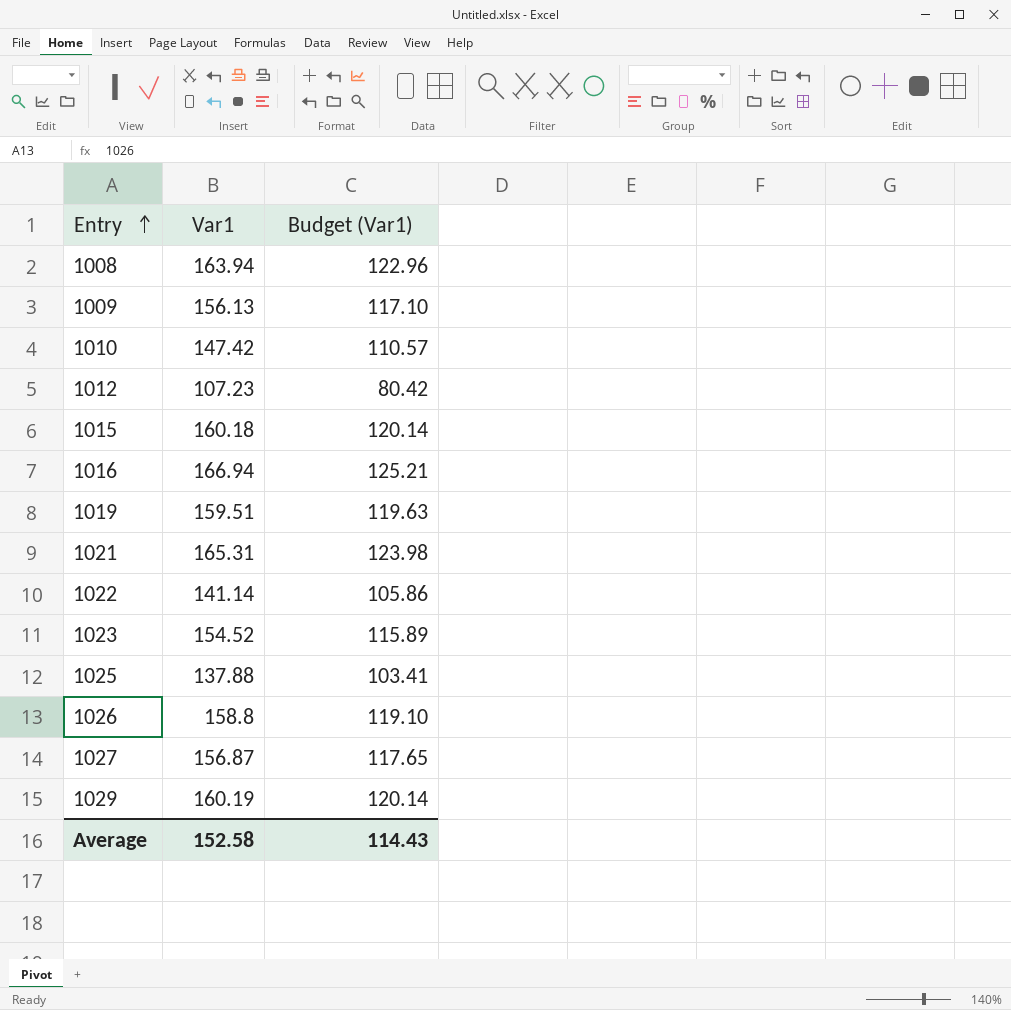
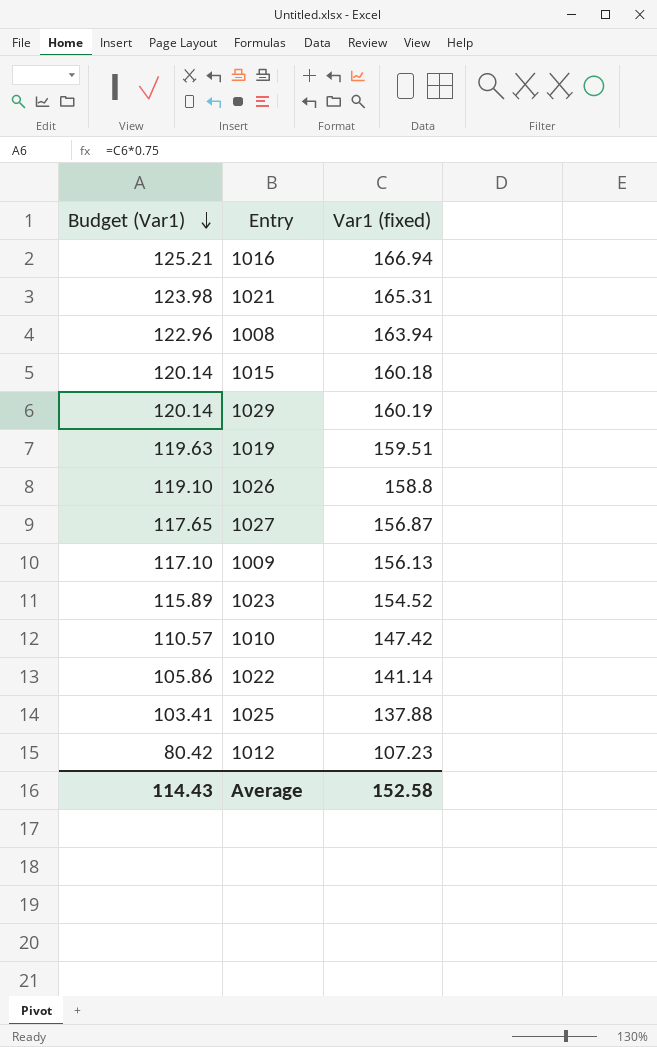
row order: Entry ascending -> Budget (Var1) descending
column Budget (Var1) | position: 3 -> 1
column name: Var1 -> Var1 (fixed)

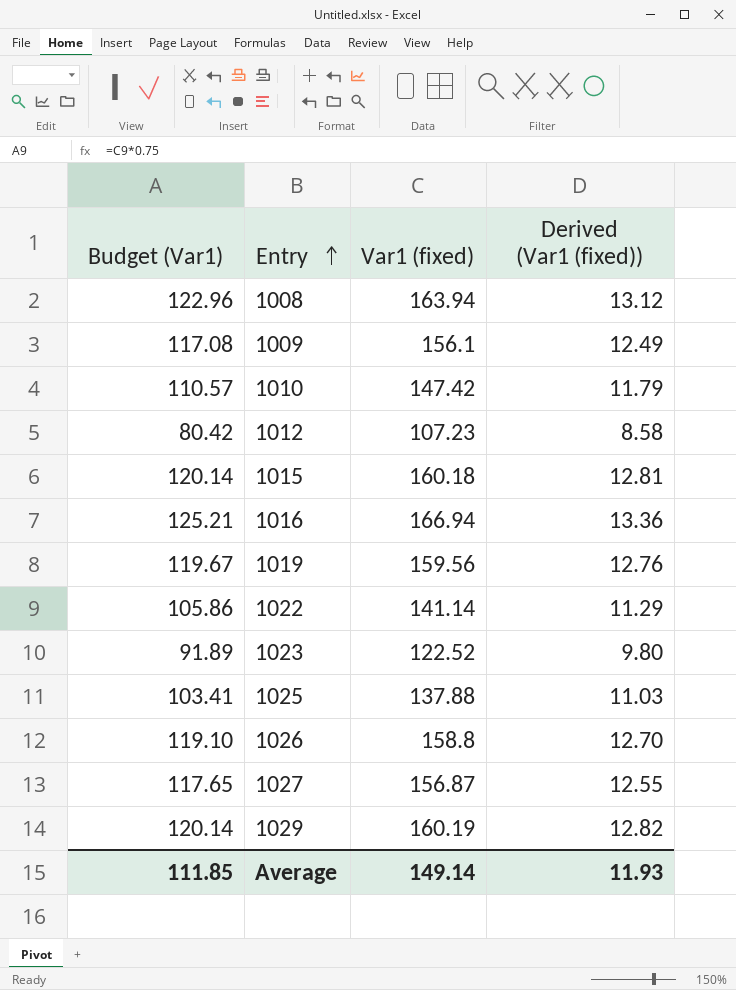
row order: Budget (Var1) descending -> Entry ascending
column Derived (Var1 (fixed)) | formula: none -> [Var1 (fixed)] * 0.08
row 1021: 123.98 | 165.31 -> none
1009 | Budget (Var1): 117.10 -> 117.08
1009 | Var1 (fixed): 156.13 -> 156.1
1019 | Budget (Var1): 119.63 -> 119.67
1019 | Var1 (fixed): 159.51 -> 159.56
1023 | Budget (Var1): 115.89 -> 91.89
1023 | Var1 (fixed): 154.52 -> 122.52
Average | Budget (Var1): 114.43 -> 111.85
Average | Var1 (fixed): 152.58 -> 149.14

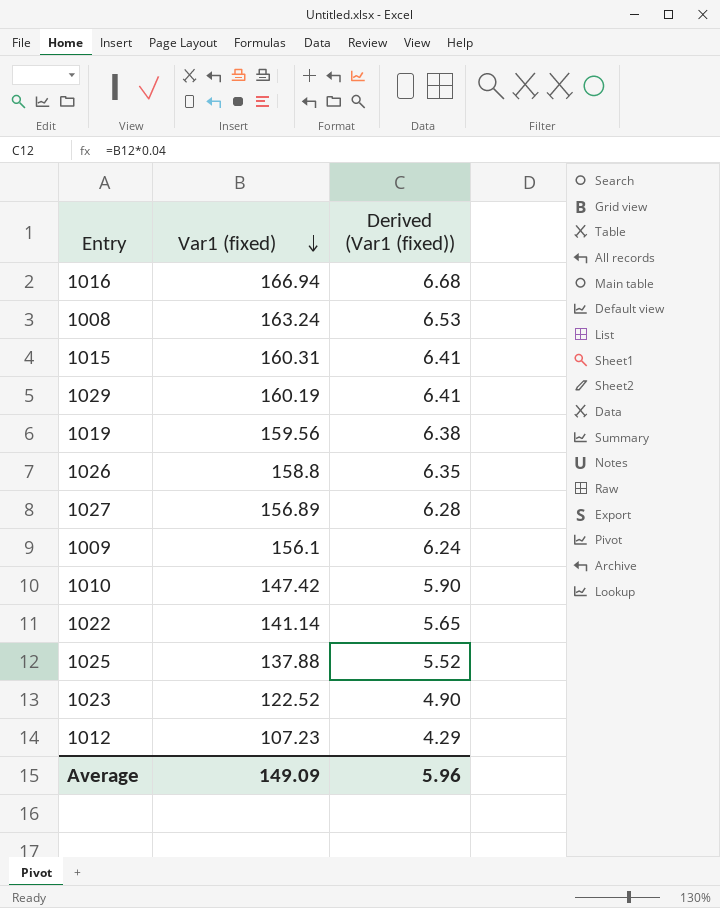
row order: Entry ascending -> Var1 (fixed) descending
column Budget (Var1) | formula: [Var1 (fixed)] * 0.75 -> none
column Derived (Var1 (fixed)) | formula: [Var1 (fixed)] * 0.08 -> [Var1 (fixed)] * 0.04
1008 | Var1 (fixed): 163.94 -> 163.24
1015 | Var1 (fixed): 160.18 -> 160.31
1027 | Var1 (fixed): 156.87 -> 156.89
Average | Var1 (fixed): 149.14 -> 149.09
Average | Derived (Var1 (fixed)): 11.93 -> 5.96

